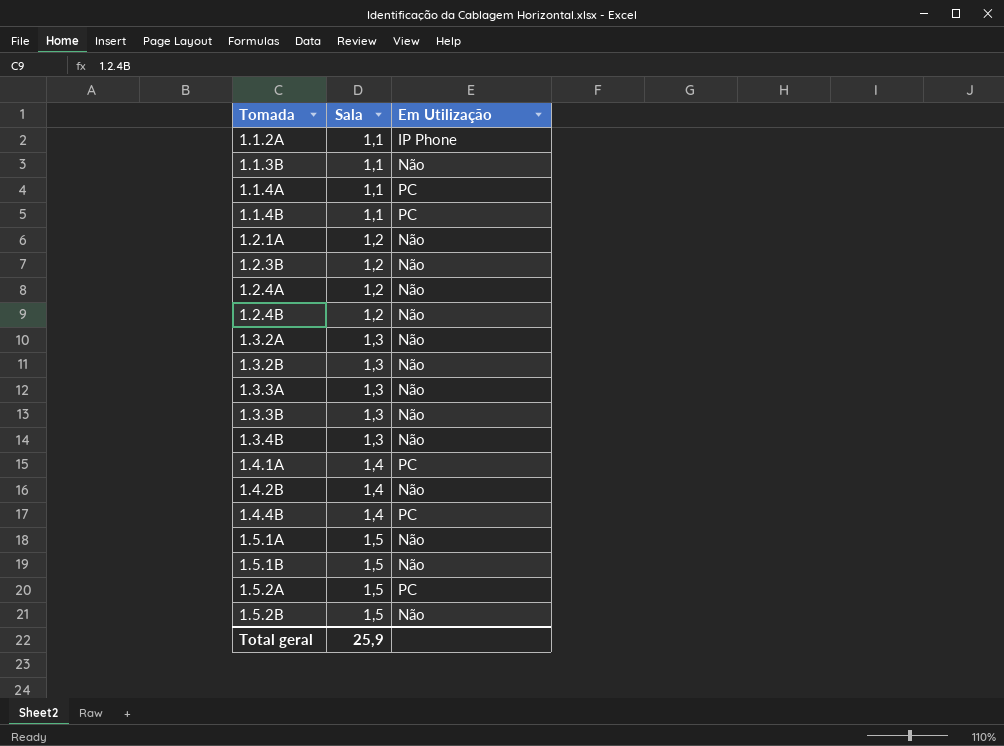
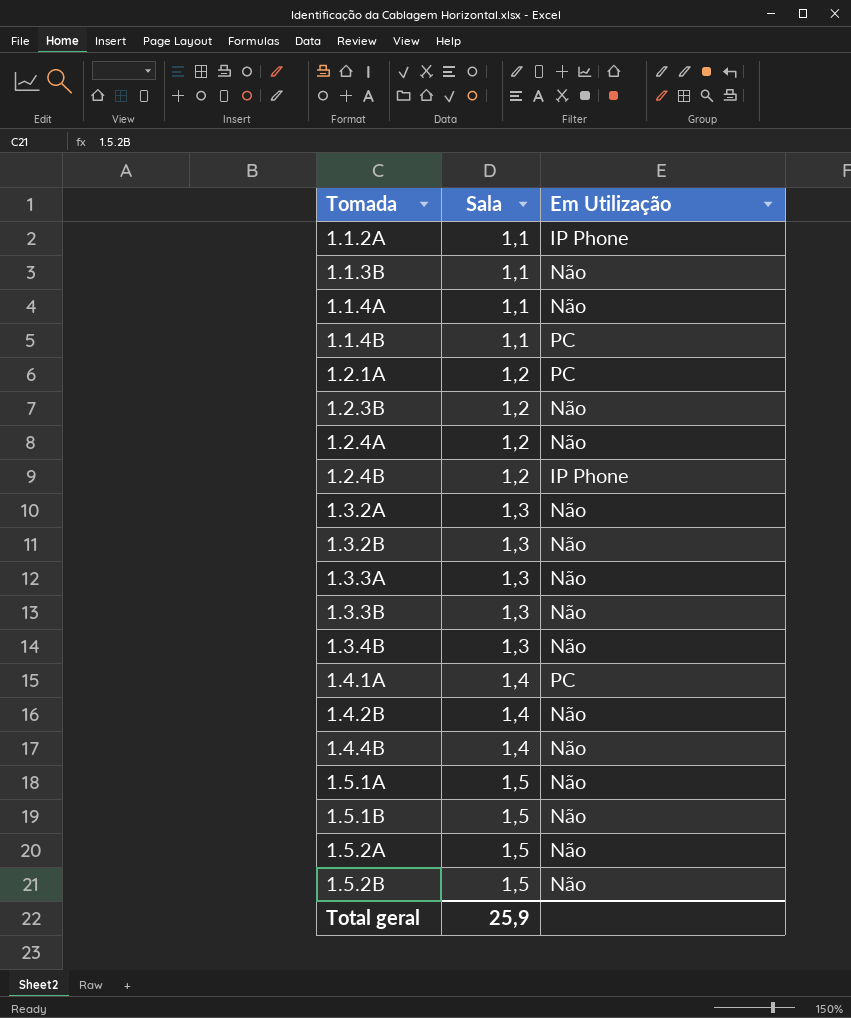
1.1.4A | Em Utilização: PC -> Não
1.2.1A | Em Utilização: Não -> PC
1.2.4B | Em Utilização: Não -> IP Phone
1.4.4B | Em Utilização: PC -> Não
1.5.2A | Em Utilização: PC -> Não

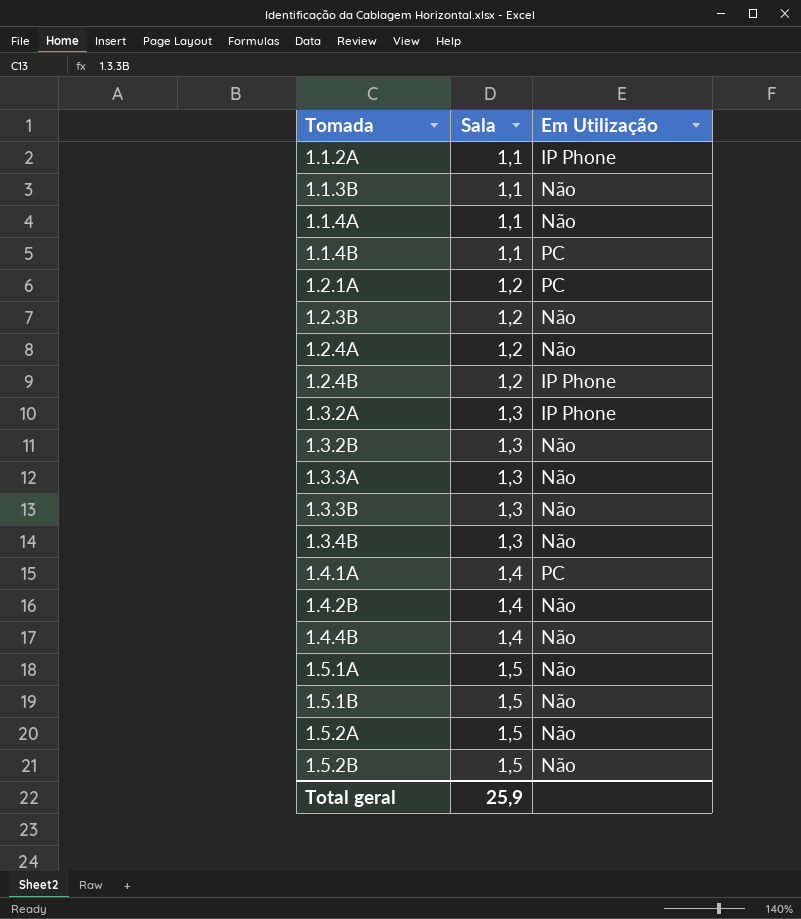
1.3.2A | Em Utilização: Não -> IP Phone

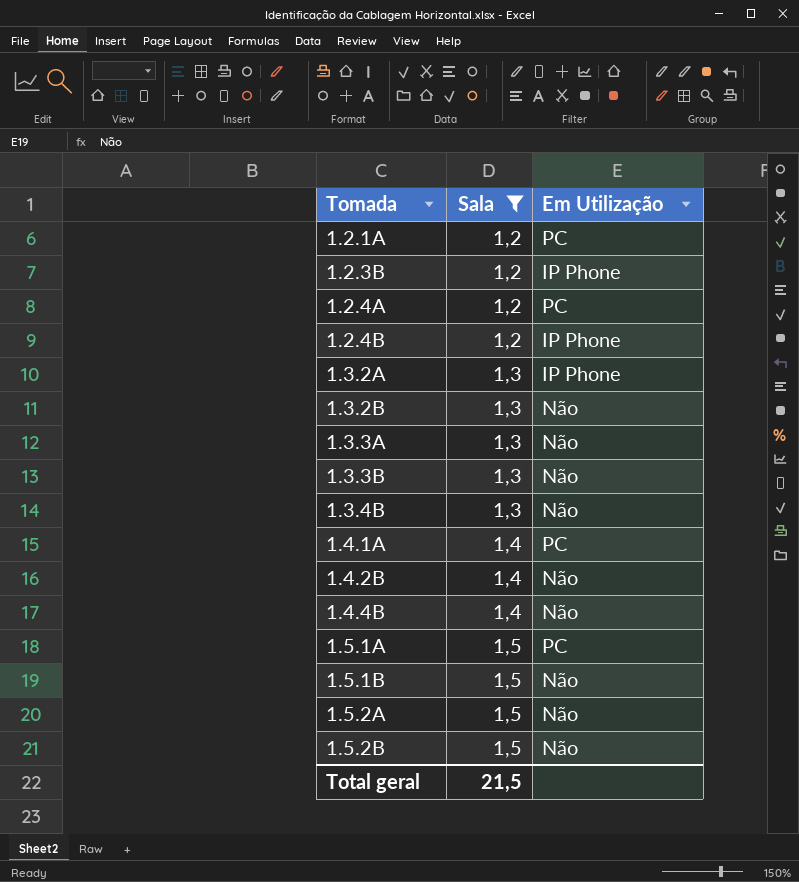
filter: none -> Sala != 1,1
1.2.3B | Em Utilização: Não -> IP Phone
1.2.4A | Em Utilização: Não -> PC
1.5.1A | Em Utilização: Não -> PC
Total geral | Sala: 25,9 -> 21,5

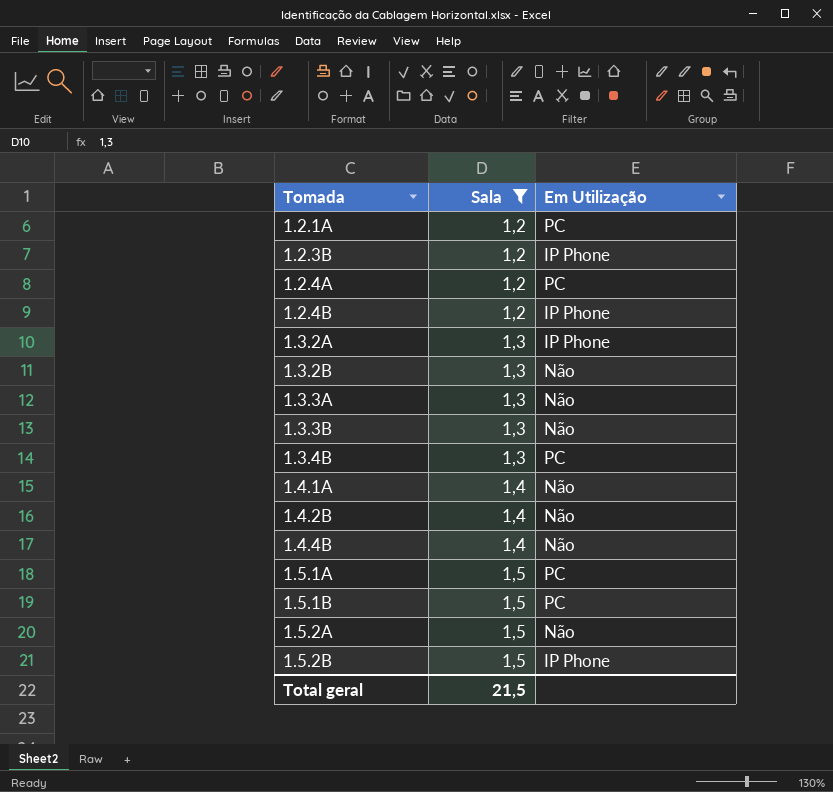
1.3.4B | Em Utilização: Não -> PC
1.4.1A | Em Utilização: PC -> Não
1.5.1B | Em Utilização: Não -> PC
1.5.2B | Em Utilização: Não -> IP Phone

